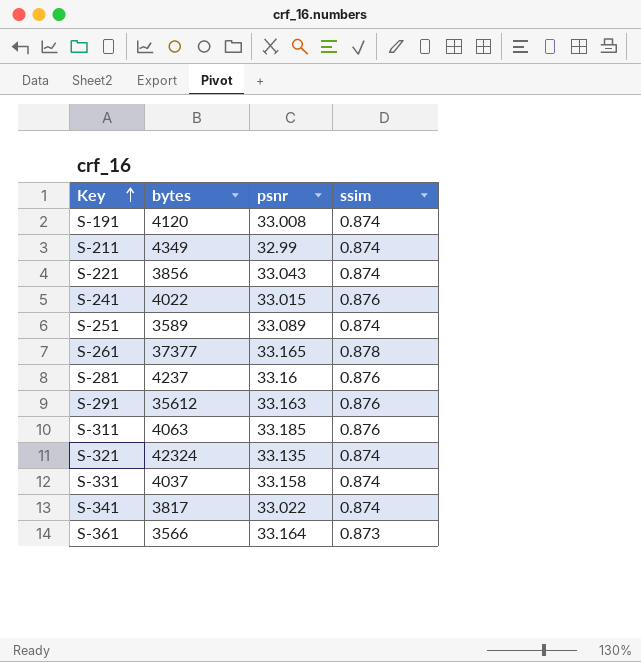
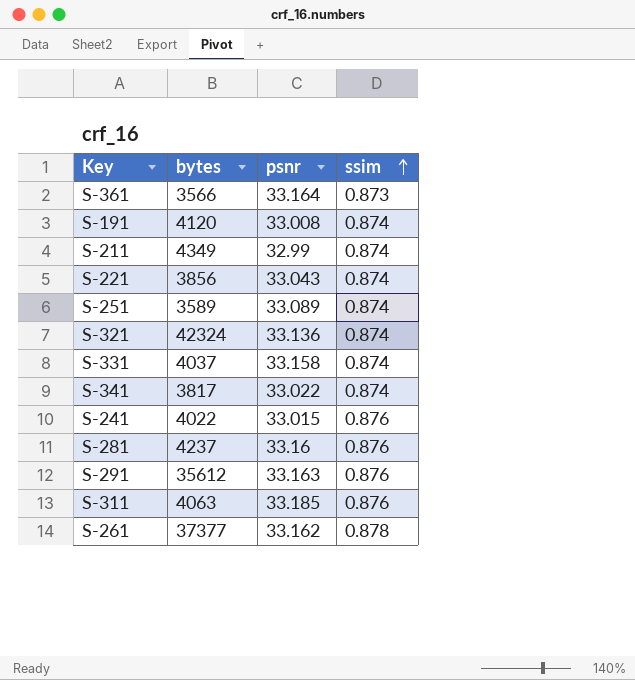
row order: Key ascending -> ssim ascending
S-321 | psnr: 33.135 -> 33.136
S-261 | psnr: 33.165 -> 33.162

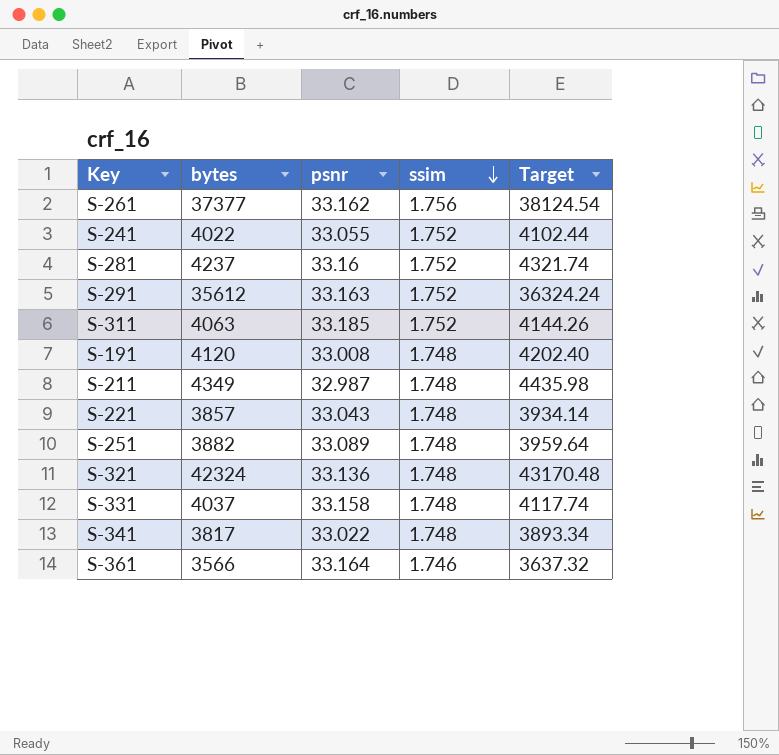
row order: ssim ascending -> ssim descending
column Target | formula: none -> [bytes] * 1.02
S-261 | ssim: 0.878 -> 1.756
S-241 | psnr: 33.015 -> 33.055
S-241 | ssim: 0.876 -> 1.752
S-281 | ssim: 0.876 -> 1.752
S-291 | ssim: 0.876 -> 1.752
S-311 | ssim: 0.876 -> 1.752
S-191 | ssim: 0.874 -> 1.748
S-211 | psnr: 32.99 -> 32.987
S-211 | ssim: 0.874 -> 1.748
S-221 | bytes: 3856 -> 3857
S-221 | ssim: 0.874 -> 1.748
S-251 | bytes: 3589 -> 3882
S-251 | ssim: 0.874 -> 1.748
S-321 | ssim: 0.874 -> 1.748
S-331 | ssim: 0.874 -> 1.748
S-341 | ssim: 0.874 -> 1.748
S-361 | ssim: 0.873 -> 1.746

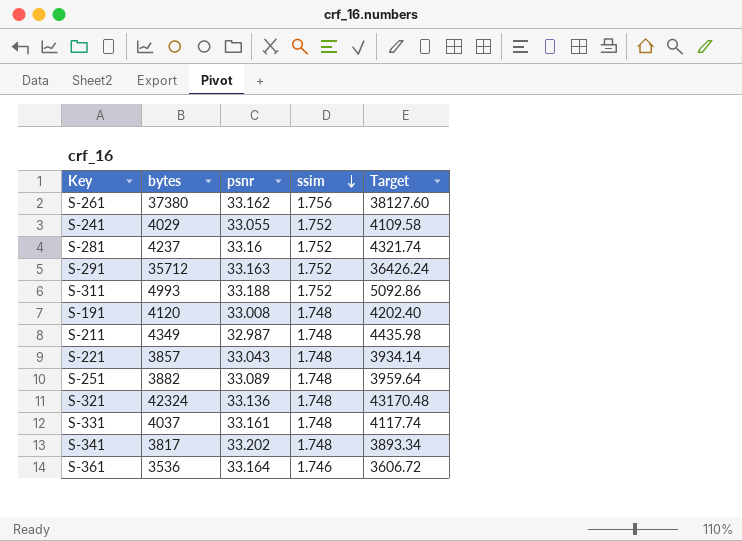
S-261 | bytes: 37377 -> 37380
S-261 | Target: 38124.54 -> 38127.60
S-241 | bytes: 4022 -> 4029
S-241 | Target: 4102.44 -> 4109.58
S-291 | bytes: 35612 -> 35712
S-291 | Target: 36324.24 -> 36426.24
S-311 | bytes: 4063 -> 4993
S-311 | psnr: 33.185 -> 33.188
S-311 | Target: 4144.26 -> 5092.86
S-331 | psnr: 33.158 -> 33.161
S-341 | psnr: 33.022 -> 33.202
S-361 | bytes: 3566 -> 3536
S-361 | Target: 3637.32 -> 3606.72

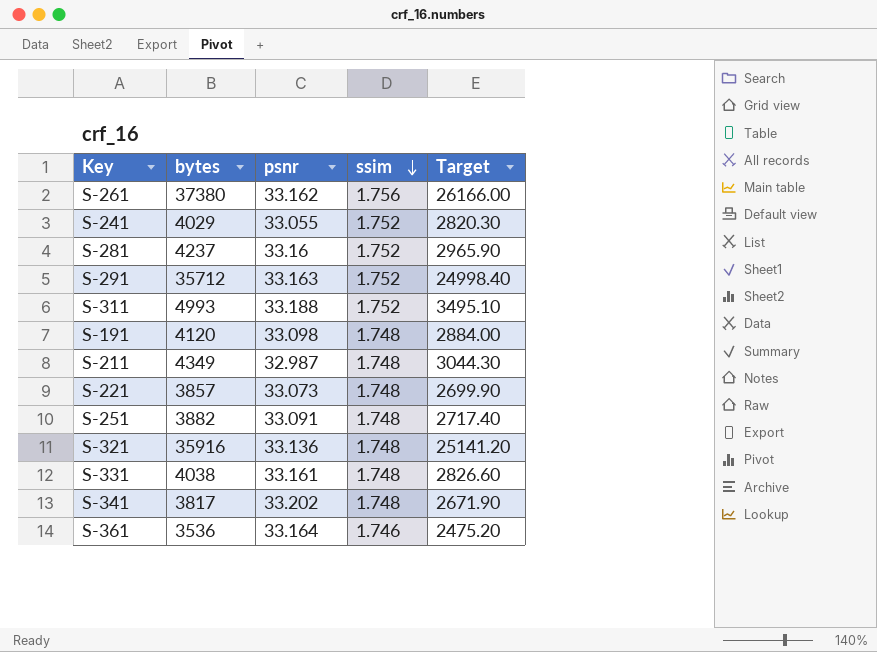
column Target | formula: [bytes] * 1.02 -> [bytes] * 0.7
S-191 | psnr: 33.008 -> 33.098
S-221 | psnr: 33.043 -> 33.073
S-251 | psnr: 33.089 -> 33.091
S-321 | bytes: 42324 -> 35916
S-331 | bytes: 4037 -> 4038

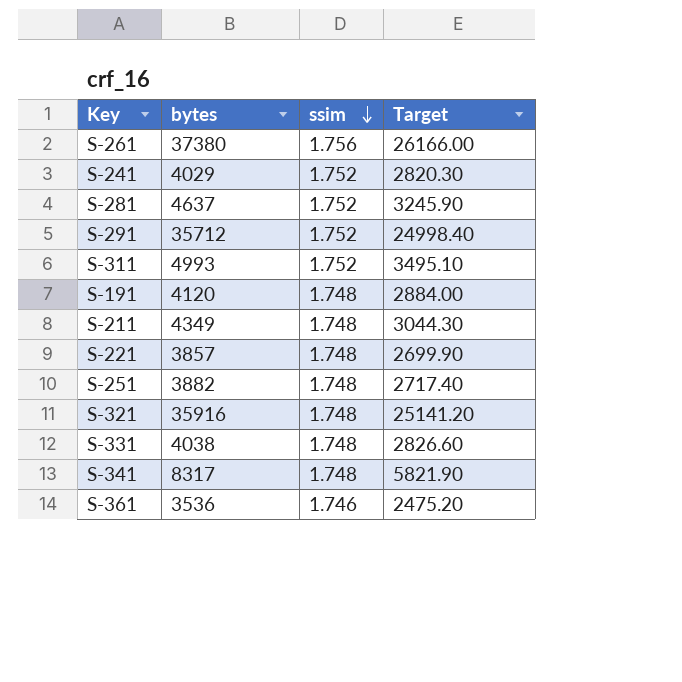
column psnr | position: 3 -> none
S-281 | bytes: 4237 -> 4637
S-281 | Target: 2965.90 -> 3245.90
S-341 | bytes: 3817 -> 8317
S-341 | Target: 2671.90 -> 5821.90

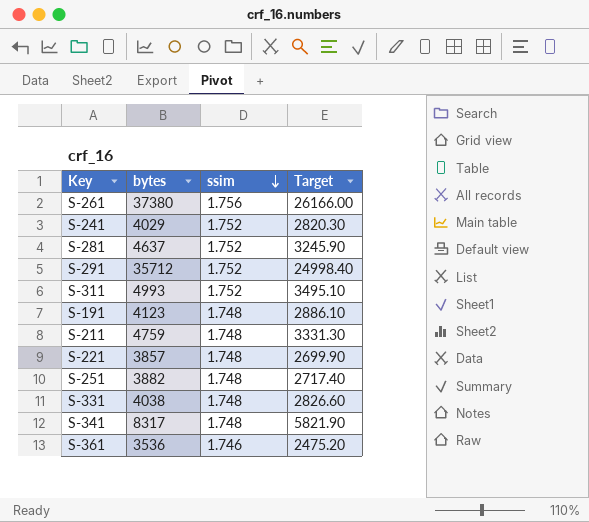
row S-321: 35916 | 1.748 | 25141.20 -> none
S-191 | bytes: 4120 -> 4123
S-191 | Target: 2884.00 -> 2886.10
S-211 | bytes: 4349 -> 4759
S-211 | Target: 3044.30 -> 3331.30

